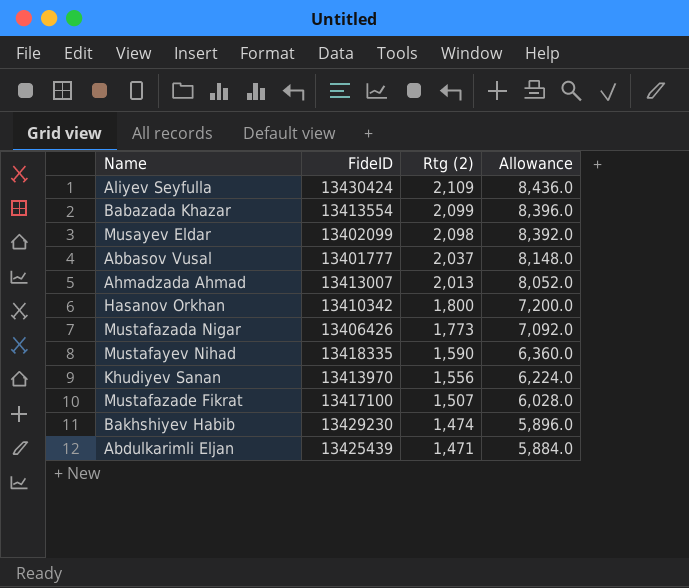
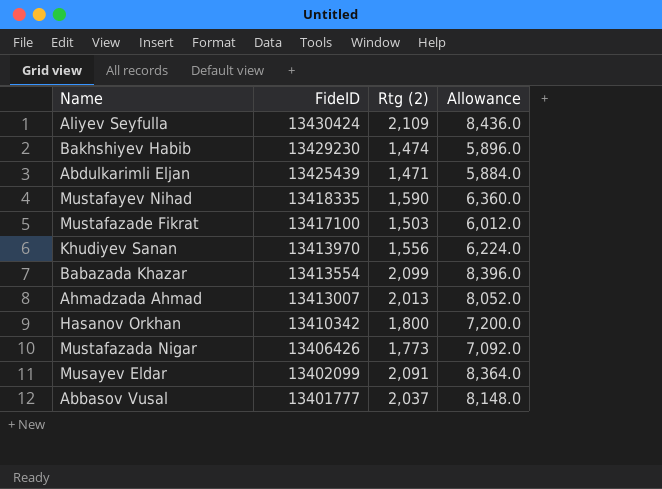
row order: Rtg (2) descending -> FideID descending
Mustafazade Fikrat | Rtg (2): 1,507 -> 1,503
Mustafazade Fikrat | Allowance: 6,028.0 -> 6,012.0
Musayev Eldar | Rtg (2): 2,098 -> 2,091
Musayev Eldar | Allowance: 8,392.0 -> 8,364.0

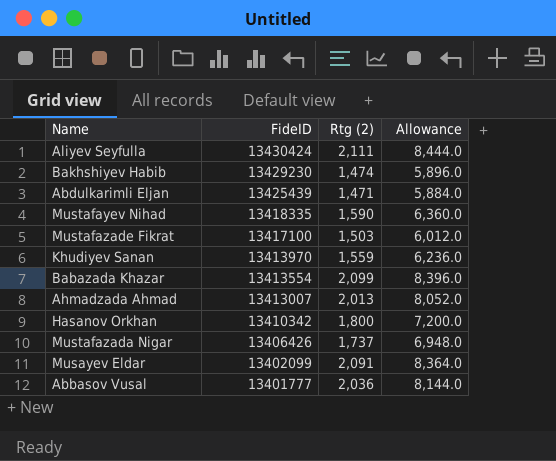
Aliyev Seyfulla | Rtg (2): 2,109 -> 2,111
Aliyev Seyfulla | Allowance: 8,436.0 -> 8,444.0
Khudiyev Sanan | Rtg (2): 1,556 -> 1,559
Khudiyev Sanan | Allowance: 6,224.0 -> 6,236.0
Mustafazada Nigar | Rtg (2): 1,773 -> 1,737
Mustafazada Nigar | Allowance: 7,092.0 -> 6,948.0
Abbasov Vusal | Rtg (2): 2,037 -> 2,036
Abbasov Vusal | Allowance: 8,148.0 -> 8,144.0

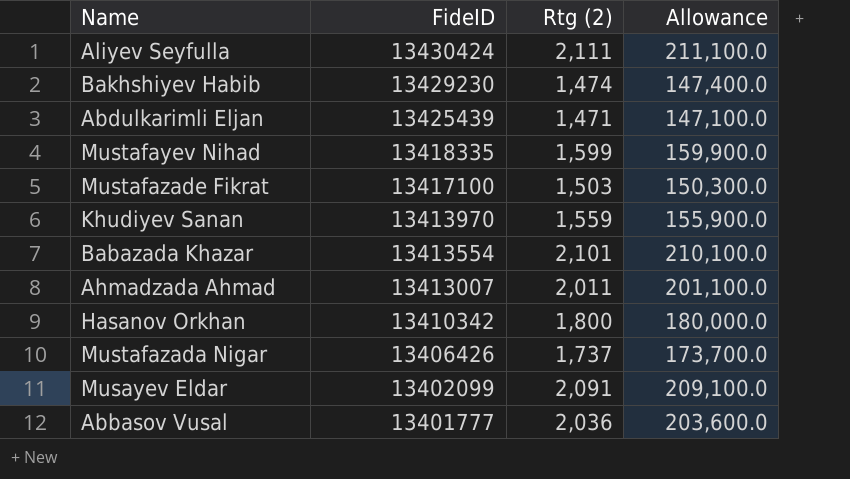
column Allowance | formula: [Rtg (2)] * 4 -> [Rtg (2)] * 100
Mustafayev Nihad | Rtg (2): 1,590 -> 1,599
Babazada Khazar | Rtg (2): 2,099 -> 2,101
Ahmadzada Ahmad | Rtg (2): 2,013 -> 2,011

